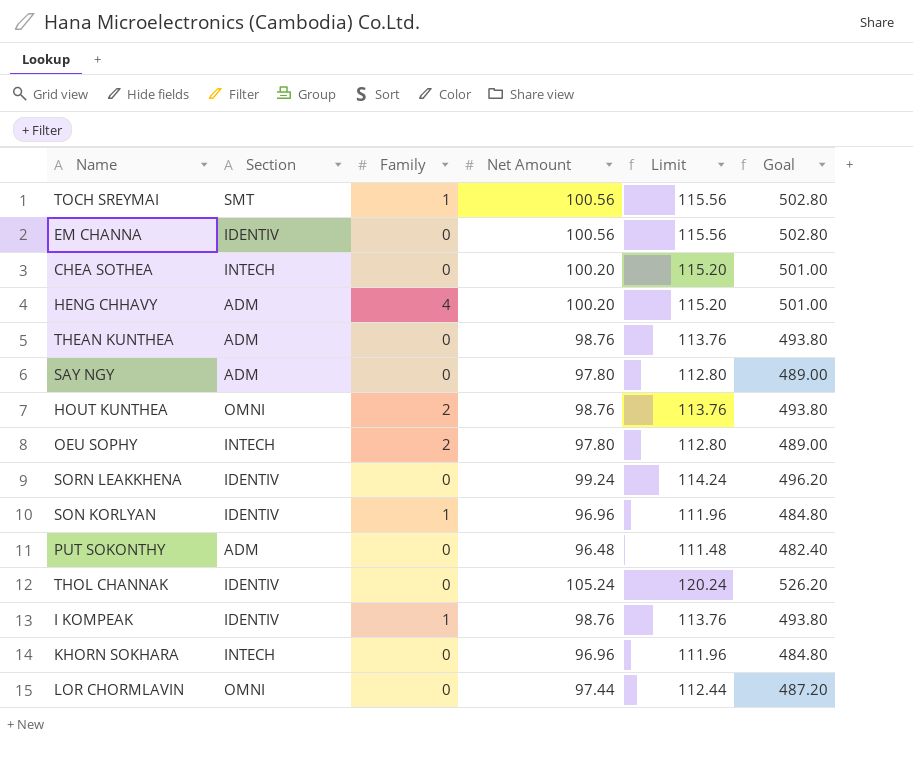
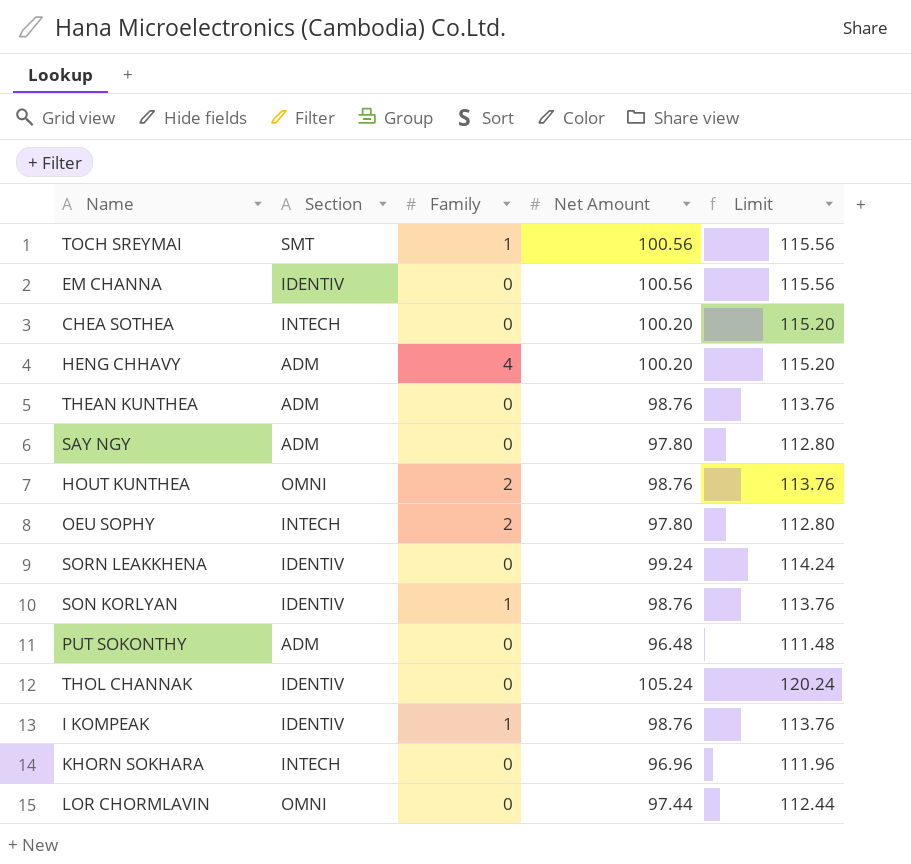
column Goal | formula: [Net Amount] * 5 -> none
SON KORLYAN | Net Amount: 96.96 -> 98.76
SON KORLYAN | Limit: 111.96 -> 113.76

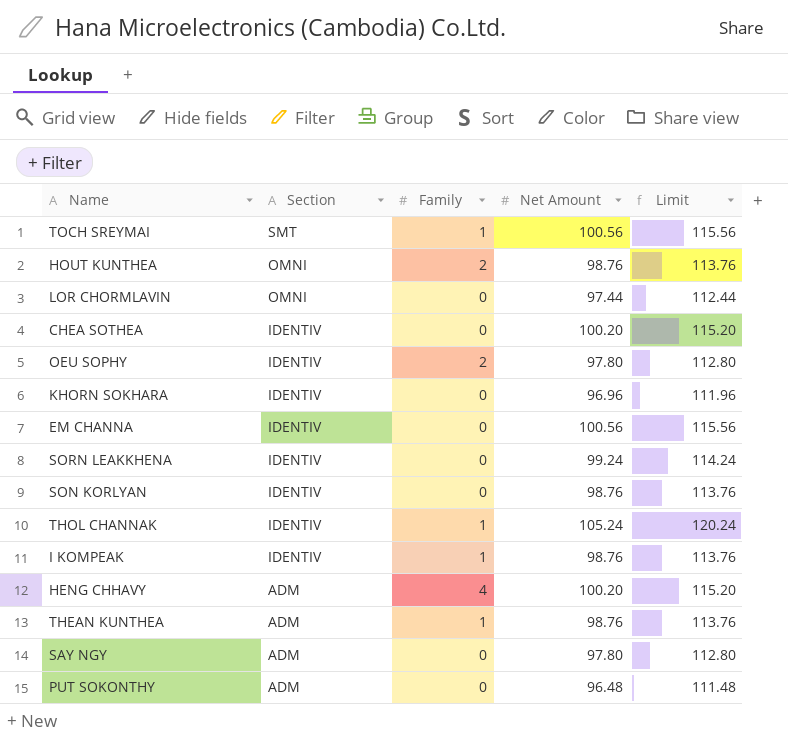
row order: none -> Section descending
CHEA SOTHEA | Section: INTECH -> IDENTIV
OEU SOPHY | Section: INTECH -> IDENTIV
KHORN SOKHARA | Section: INTECH -> IDENTIV
SON KORLYAN | Family: 1 -> 0
THOL CHANNAK | Family: 0 -> 1
THEAN KUNTHEA | Family: 0 -> 1

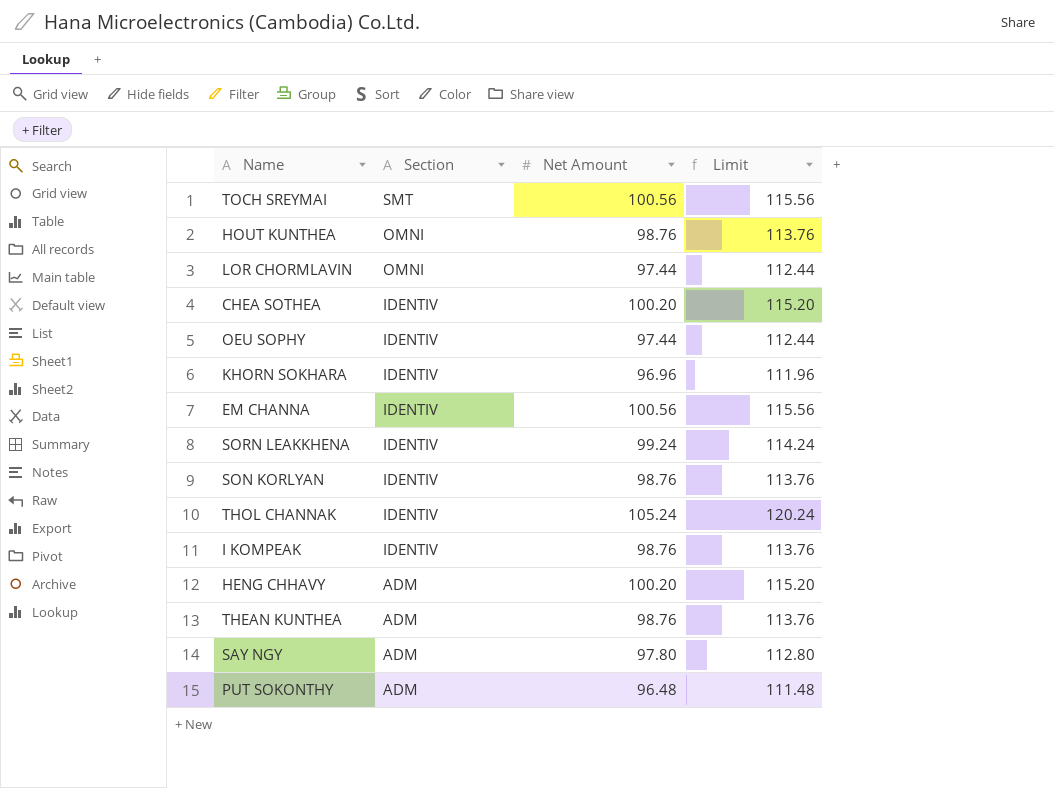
column Family | position: 3 -> none
OEU SOPHY | Net Amount: 97.80 -> 97.44
OEU SOPHY | Limit: 112.80 -> 112.44

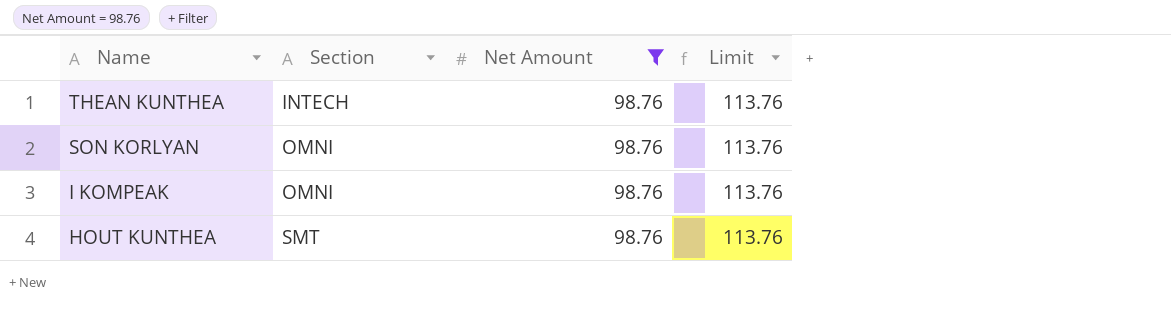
filter: none -> Net Amount = 98.76
row order: Section descending -> Name descending
THEAN KUNTHEA | Section: ADM -> INTECH
SON KORLYAN | Section: IDENTIV -> OMNI
I KOMPEAK | Section: IDENTIV -> OMNI
HOUT KUNTHEA | Section: OMNI -> SMT

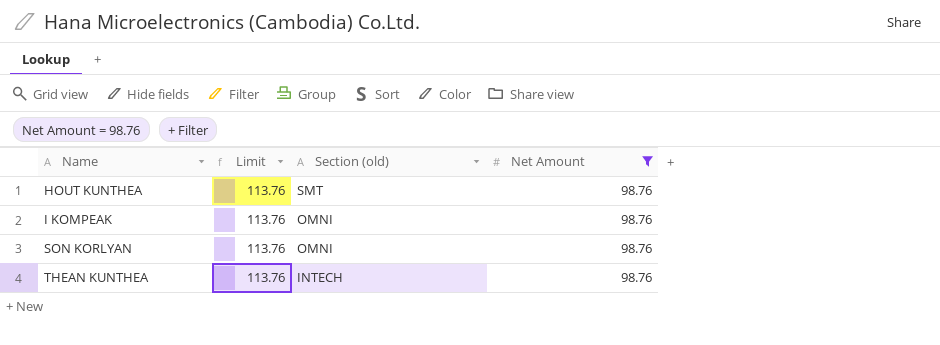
row order: Name descending -> Name ascending
column Limit | position: 4 -> 2
column name: Section -> Section (old)

